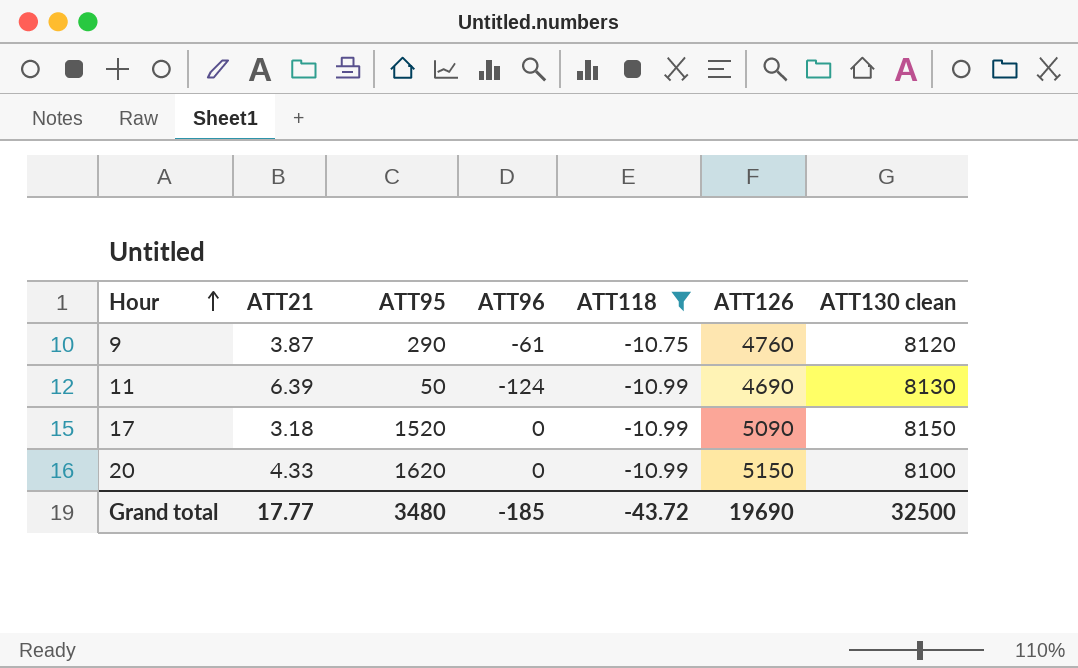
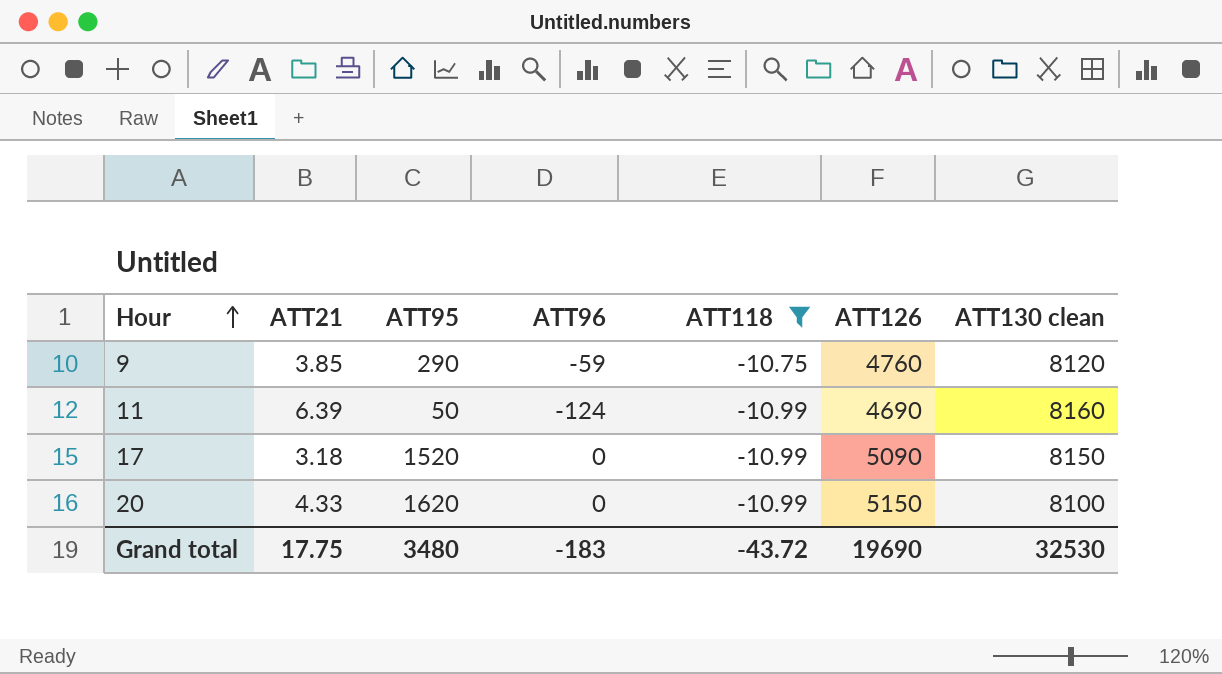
9 | ATT21: 3.87 -> 3.85
9 | ATT96: -61 -> -59
11 | ATT130 clean: 8130 -> 8160
Grand total | ATT21: 17.77 -> 17.75
Grand total | ATT96: -185 -> -183
Grand total | ATT130 clean: 32500 -> 32530

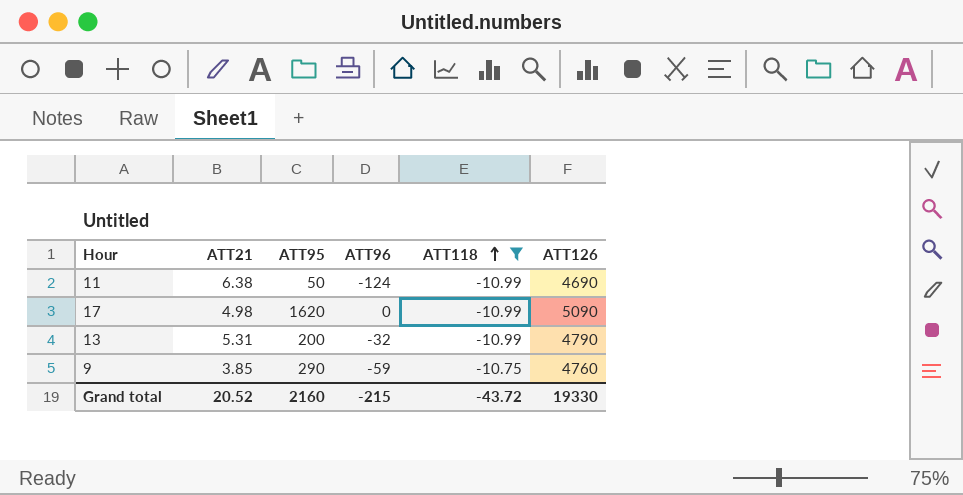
row order: Hour ascending -> ATT118 ascending
column ATT130 clean | position: 7 -> none
row 20: 4.33 | 1620 | 0 | -10.99 | 5150 | 8100 -> none
11 | ATT21: 6.39 -> 6.38
17 | ATT21: 3.18 -> 4.98
17 | ATT95: 1520 -> 1620
row 13: none -> 5.31 | 200 | -32 | -10.99 | 4790
Grand total | ATT21: 17.75 -> 20.52
Grand total | ATT95: 3480 -> 2160
Grand total | ATT96: -183 -> -215
Grand total | ATT126: 19690 -> 19330

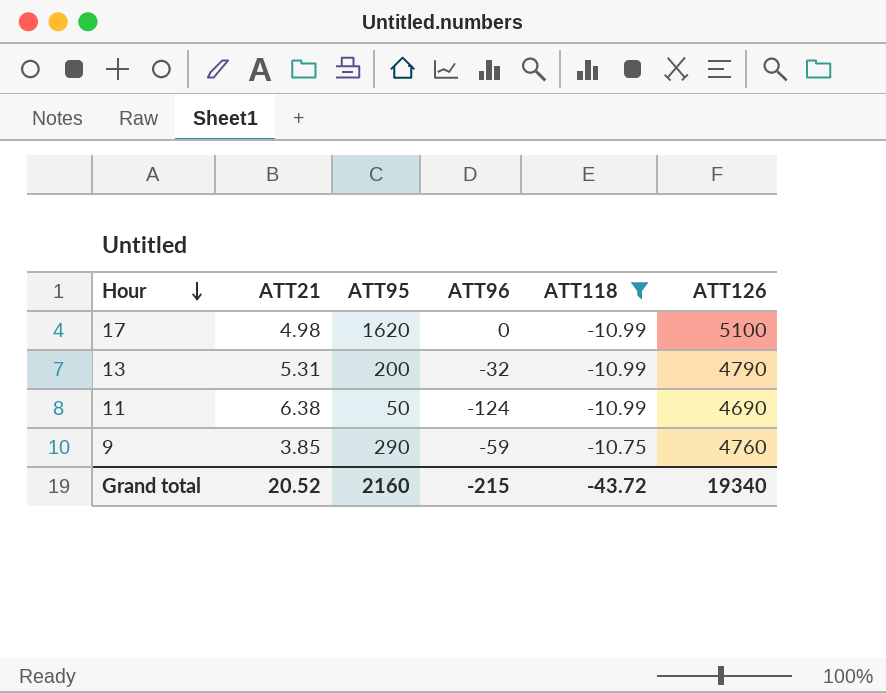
row order: ATT118 ascending -> Hour descending
17 | ATT126: 5090 -> 5100
Grand total | ATT126: 19330 -> 19340

